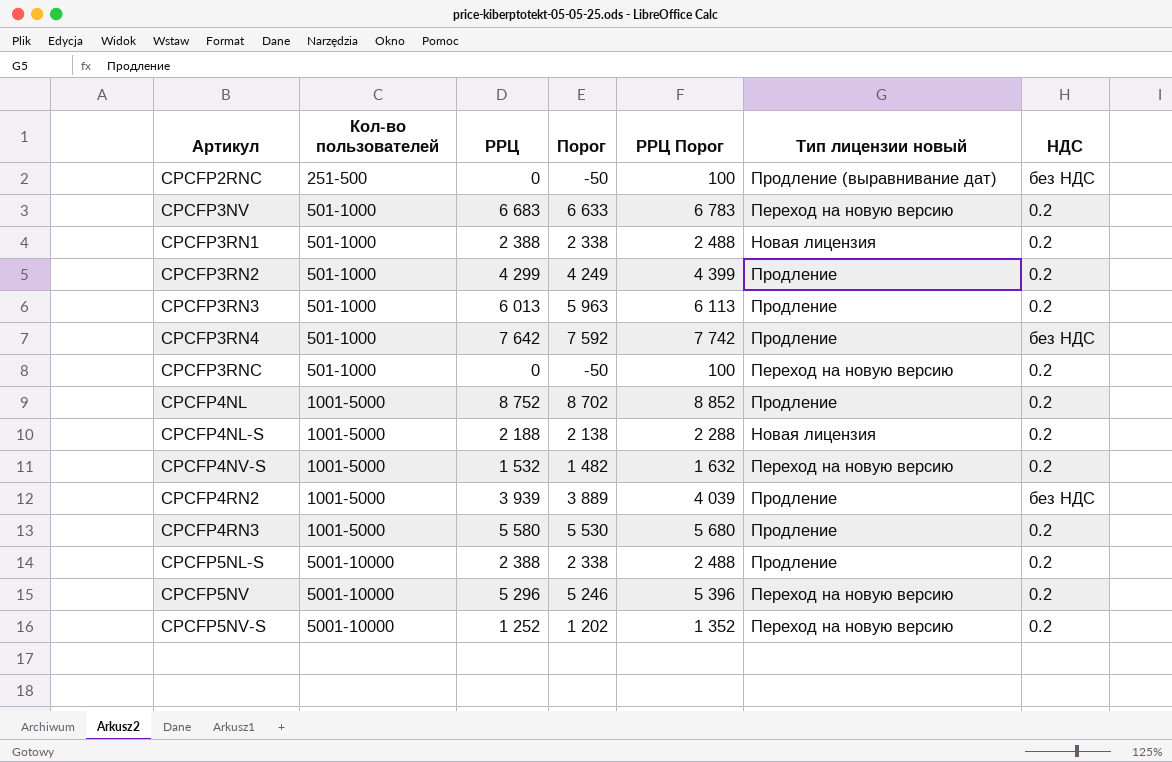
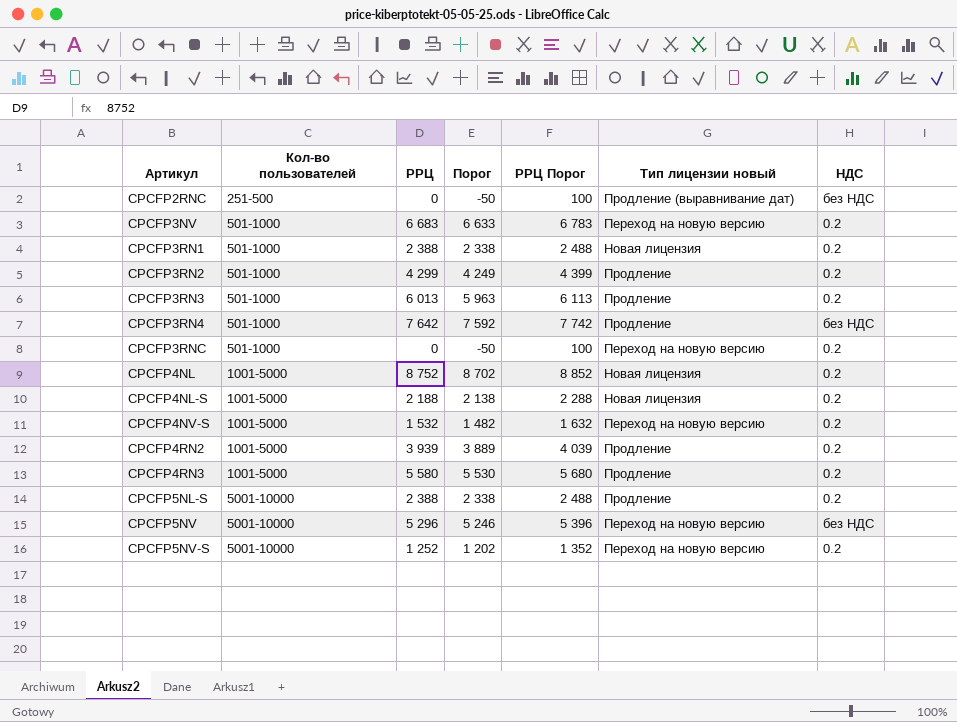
CPCFP4NL | Тип лицензии новый: Продление -> Новая лицензия
CPCFP4RN2 | НДС: без НДС -> 0.2
CPCFP5NV | НДС: 0.2 -> без НДС

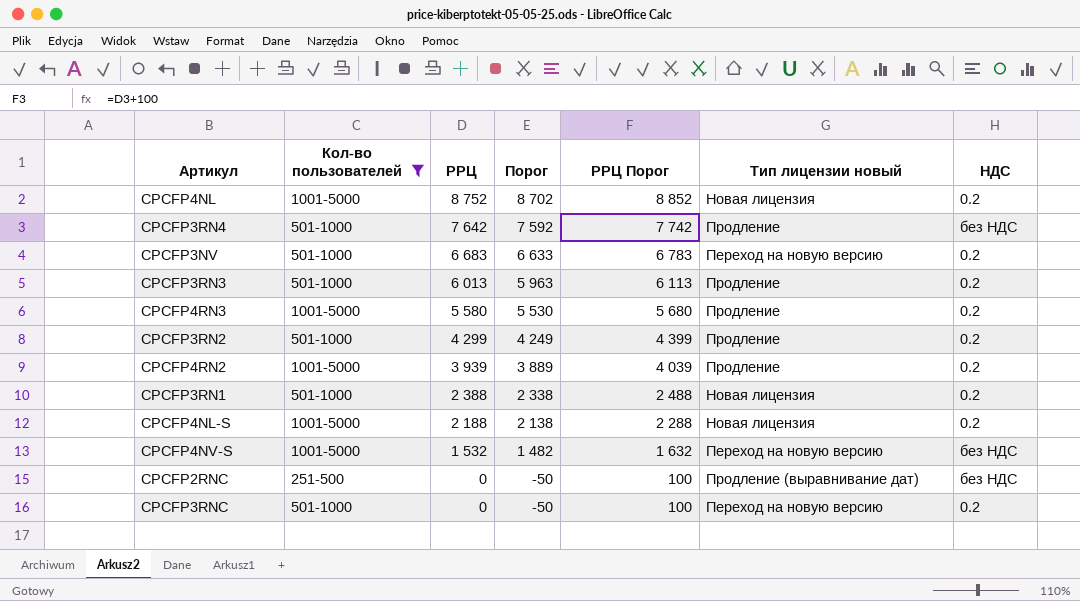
filter: none -> Кол-во пользователей != 5001-10000
row order: Артикул ascending -> РРЦ descending
CPCFP4NV-S | НДС: 0.2 -> без НДС

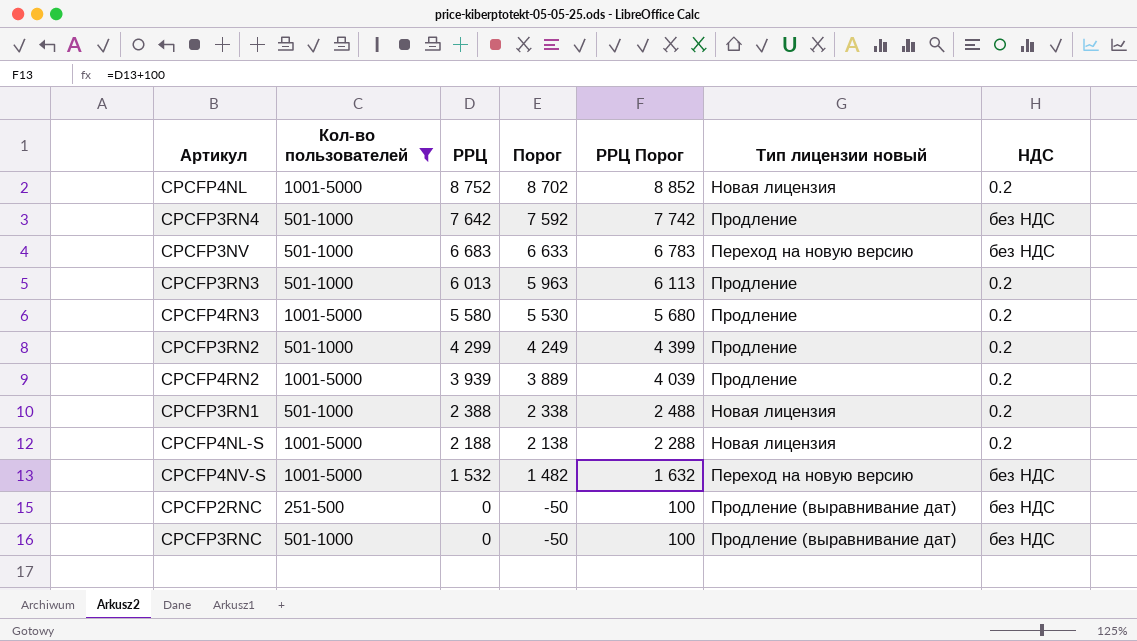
CPCFP3NV | НДС: 0.2 -> без НДС
CPCFP3RNC | Тип лицензии новый: Переход на новую версию -> Продление (выравнивание дат)
CPCFP3RNC | НДС: 0.2 -> без НДС

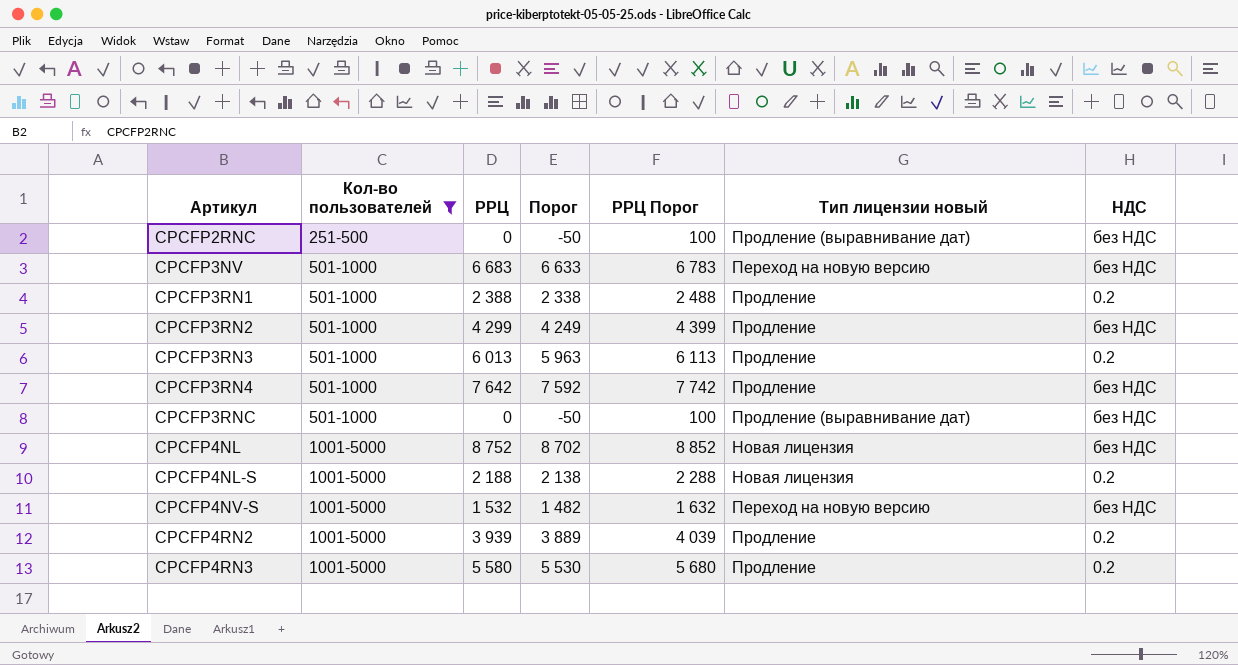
row order: РРЦ descending -> Артикул ascending
CPCFP3RN1 | Тип лицензии новый: Новая лицензия -> Продление
CPCFP3RN2 | НДС: 0.2 -> без НДС
CPCFP4NL | НДС: 0.2 -> без НДС

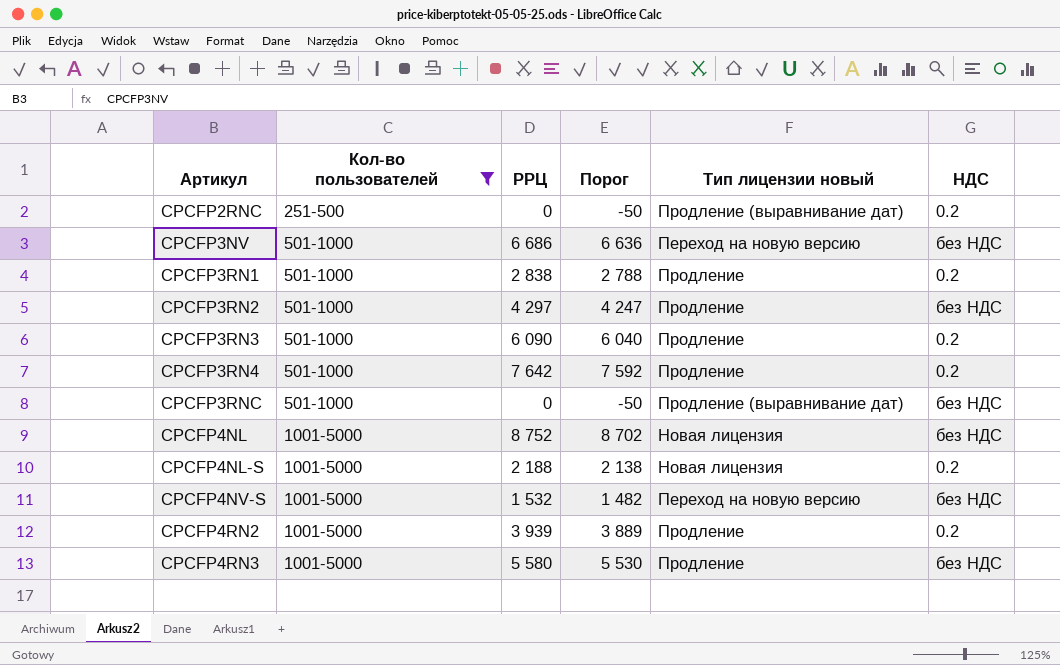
column РРЦ Порог | formula: [РРЦ] + 100 -> none
CPCFP2RNC | НДС: без НДС -> 0.2
CPCFP3NV | РРЦ: 6 683 -> 6 686
CPCFP3NV | Порог: 6 633 -> 6 636
CPCFP3RN1 | РРЦ: 2 388 -> 2 838
CPCFP3RN1 | Порог: 2 338 -> 2 788
CPCFP3RN2 | РРЦ: 4 299 -> 4 297
CPCFP3RN2 | Порог: 4 249 -> 4 247
CPCFP3RN3 | РРЦ: 6 013 -> 6 090
CPCFP3RN3 | Порог: 5 963 -> 6 040
CPCFP3RN4 | НДС: без НДС -> 0.2
CPCFP4RN3 | НДС: 0.2 -> без НДС

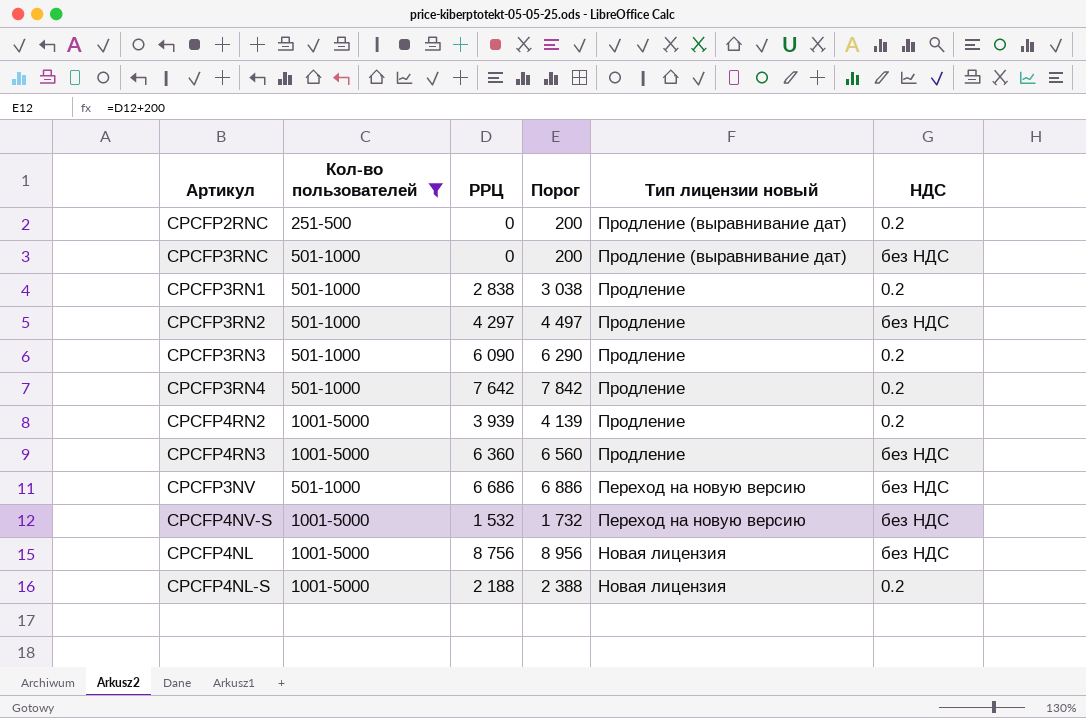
row order: Артикул ascending -> Тип лицензии новый descending
column Порог | formula: [РРЦ] - 50 -> [РРЦ] + 200
CPCFP4RN3 | РРЦ: 5 580 -> 6 360
CPCFP4NL | РРЦ: 8 752 -> 8 756

